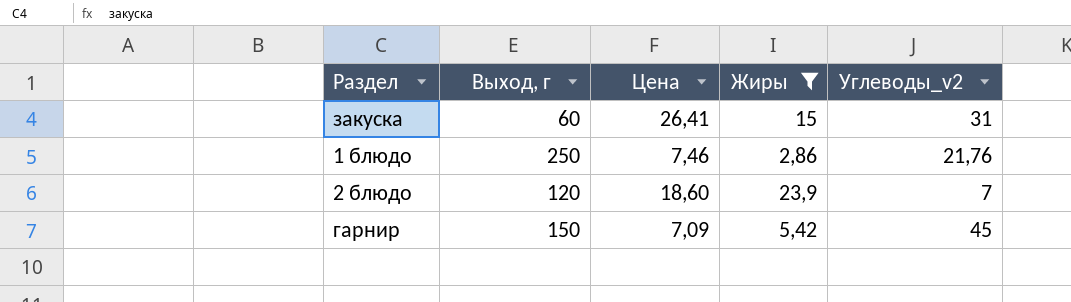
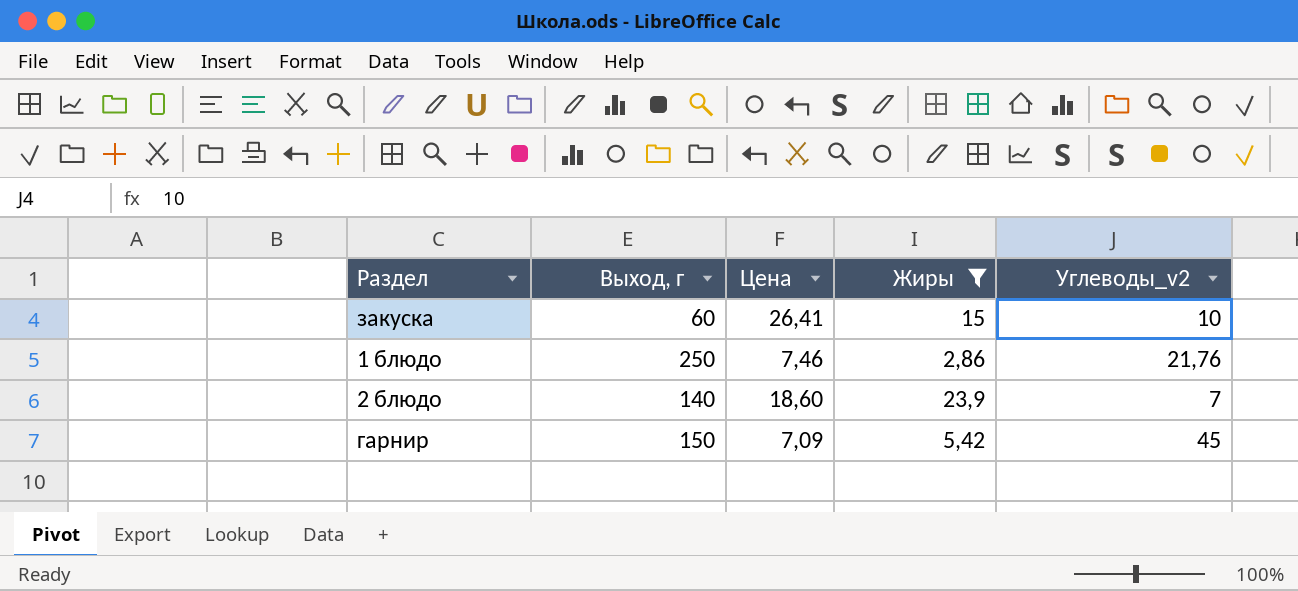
закуска | Углеводы_v2: 31 -> 10
2 блюдо | Выход, г: 120 -> 140

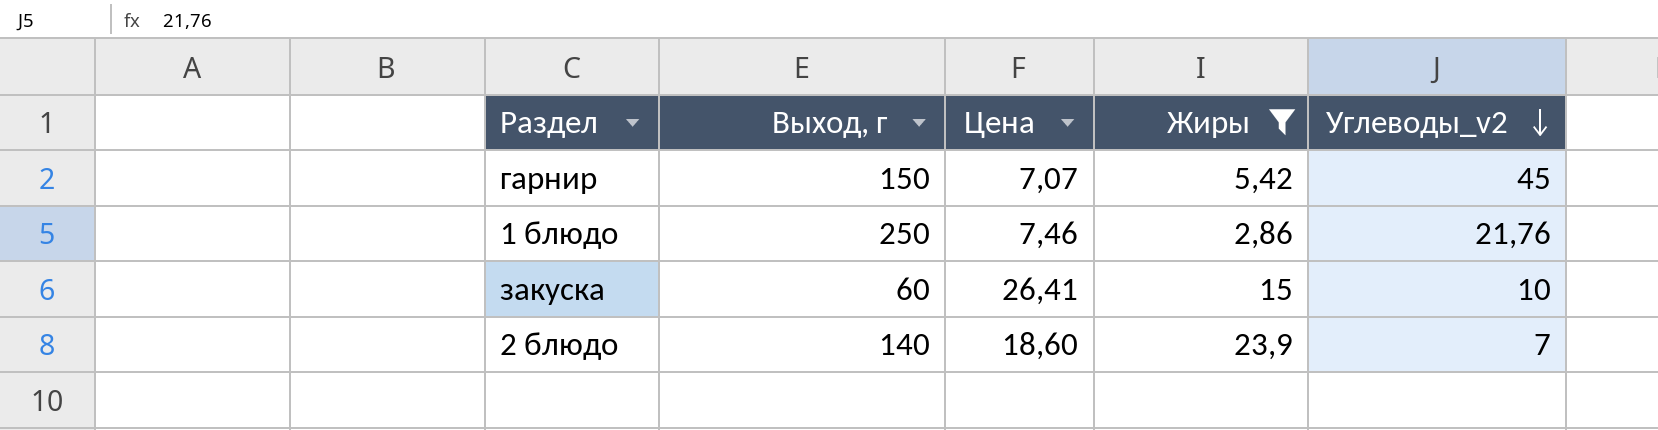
row order: none -> Углеводы_v2 descending
гарнир | Цена: 7,09 -> 7,07

